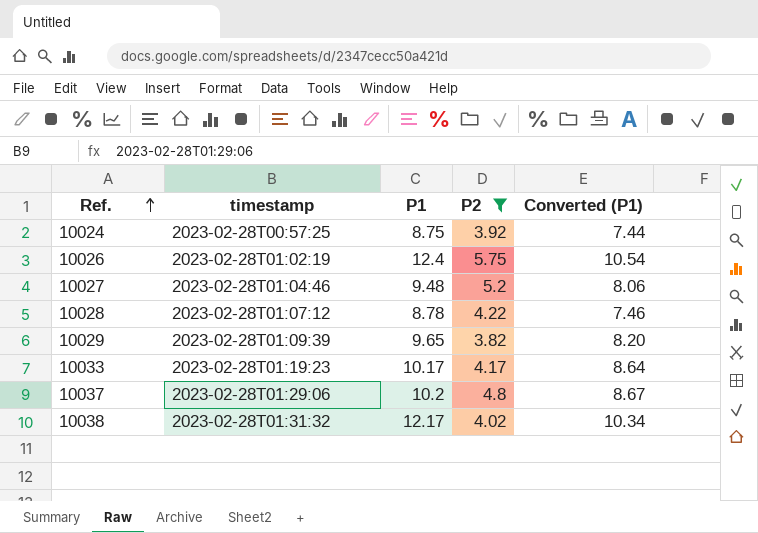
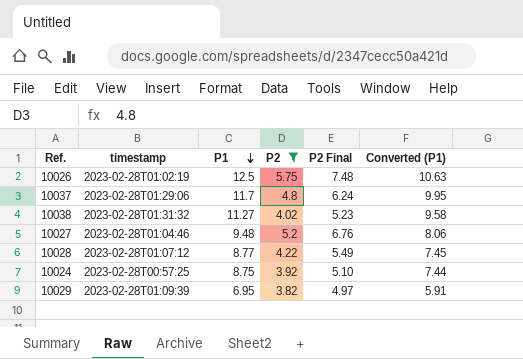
row order: Ref. ascending -> P1 descending
column P2 Final | formula: none -> [P2] * 1.3
row 10033: 2023-02-28T01:19:23 | 10.17 | 4.17 | 8.64 -> none
10026 | P1: 12.4 -> 12.5
10026 | Converted (P1): 10.54 -> 10.63
10037 | P1: 10.2 -> 11.7
10037 | Converted (P1): 8.67 -> 9.95
10038 | P1: 12.17 -> 11.27
10038 | Converted (P1): 10.34 -> 9.58
10028 | P1: 8.78 -> 8.77
10028 | Converted (P1): 7.46 -> 7.45
10029 | P1: 9.65 -> 6.95
10029 | Converted (P1): 8.20 -> 5.91

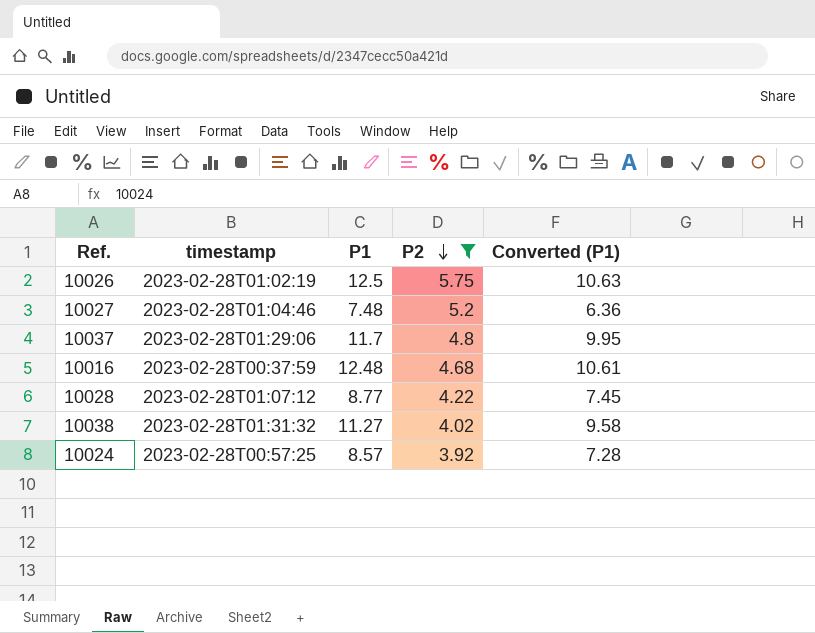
row order: P1 descending -> P2 descending
column P2 Final | formula: [P2] * 1.3 -> none
row 10029: 2023-02-28T01:09:39 | 6.95 | 3.82 | 4.97 | 5.91 -> none
10027 | P1: 9.48 -> 7.48
10027 | Converted (P1): 8.06 -> 6.36
row 10016: none -> 2023-02-28T00:37:59 | 12.48 | 4.68 | 10.61
10024 | P1: 8.75 -> 8.57
10024 | Converted (P1): 7.44 -> 7.28

